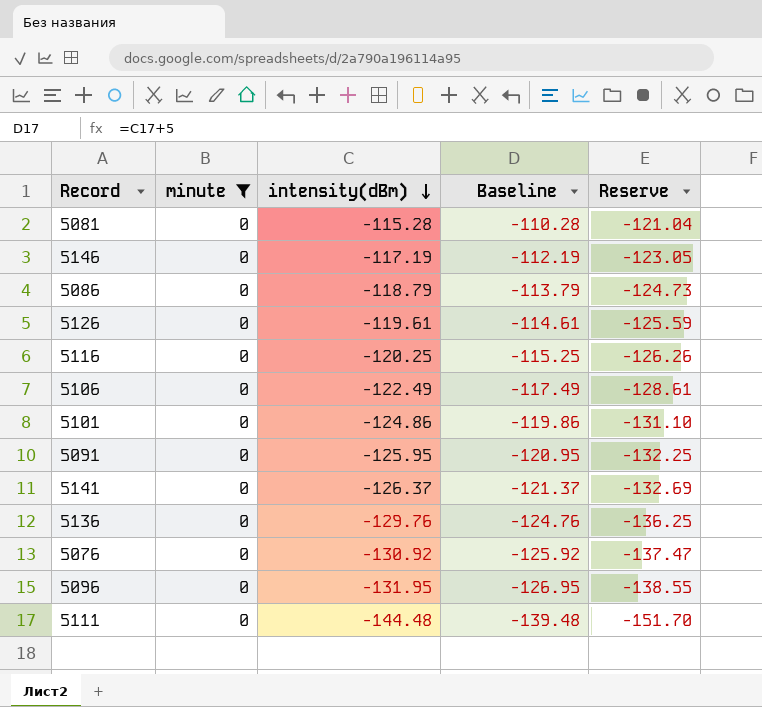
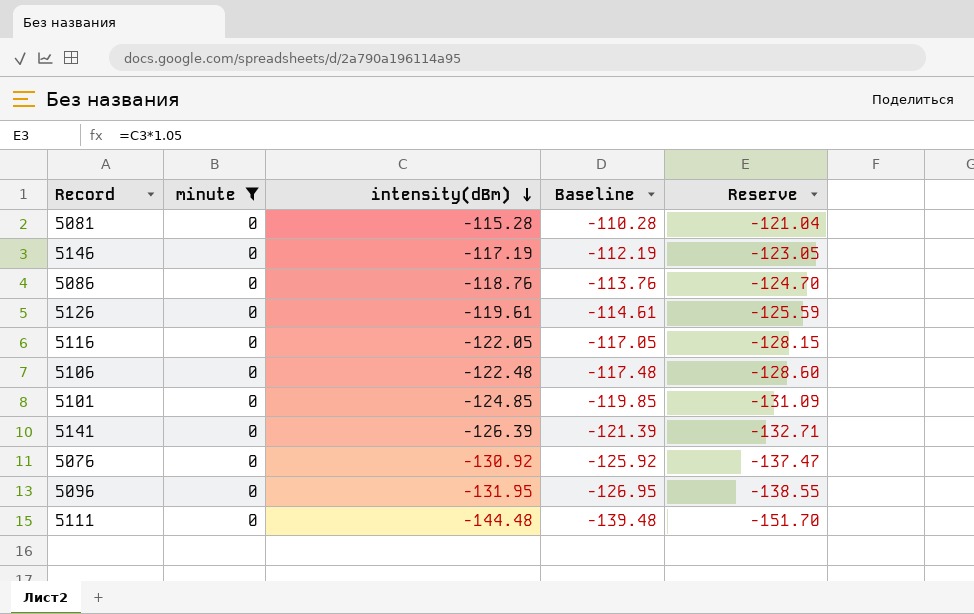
row 5091: 0 | -125.95 | -120.95 | -132.25 -> none
row 5136: 0 | -129.76 | -124.76 | -136.25 -> none
5086 | intensity(dBm): -118.79 -> -118.76
5086 | Baseline: -113.79 -> -113.76
5086 | Reserve: -124.73 -> -124.70
5116 | intensity(dBm): -120.25 -> -122.05
5116 | Baseline: -115.25 -> -117.05
5116 | Reserve: -126.26 -> -128.15
5106 | intensity(dBm): -122.49 -> -122.48
5106 | Baseline: -117.49 -> -117.48
5106 | Reserve: -128.61 -> -128.60
5101 | intensity(dBm): -124.86 -> -124.85
5101 | Baseline: -119.86 -> -119.85
5101 | Reserve: -131.10 -> -131.09
5141 | intensity(dBm): -126.37 -> -126.39
5141 | Baseline: -121.37 -> -121.39
5141 | Reserve: -132.69 -> -132.71

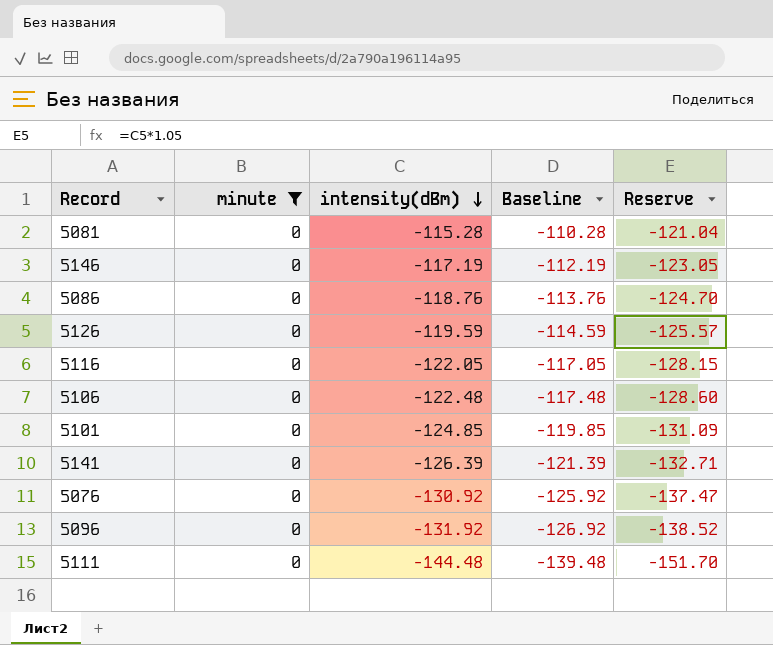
5126 | intensity(dBm): -119.61 -> -119.59
5126 | Baseline: -114.61 -> -114.59
5126 | Reserve: -125.59 -> -125.57
5096 | intensity(dBm): -131.95 -> -131.92
5096 | Baseline: -126.95 -> -126.92
5096 | Reserve: -138.55 -> -138.52

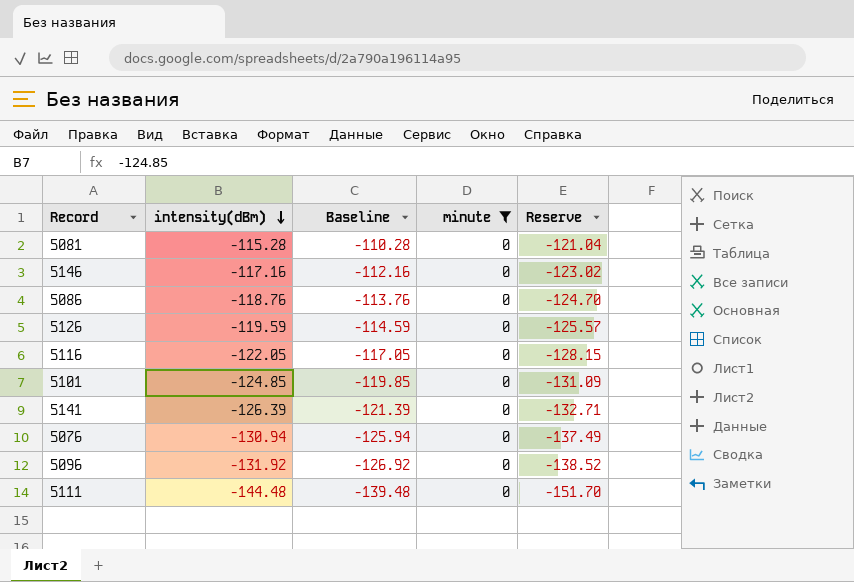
column minute | position: 2 -> 4
row 5106: 0 | -122.48 | -117.48 | -128.60 -> none
5146 | intensity(dBm): -117.19 -> -117.16
5146 | Baseline: -112.19 -> -112.16
5146 | Reserve: -123.05 -> -123.02
5076 | intensity(dBm): -130.92 -> -130.94
5076 | Baseline: -125.92 -> -125.94
5076 | Reserve: -137.47 -> -137.49

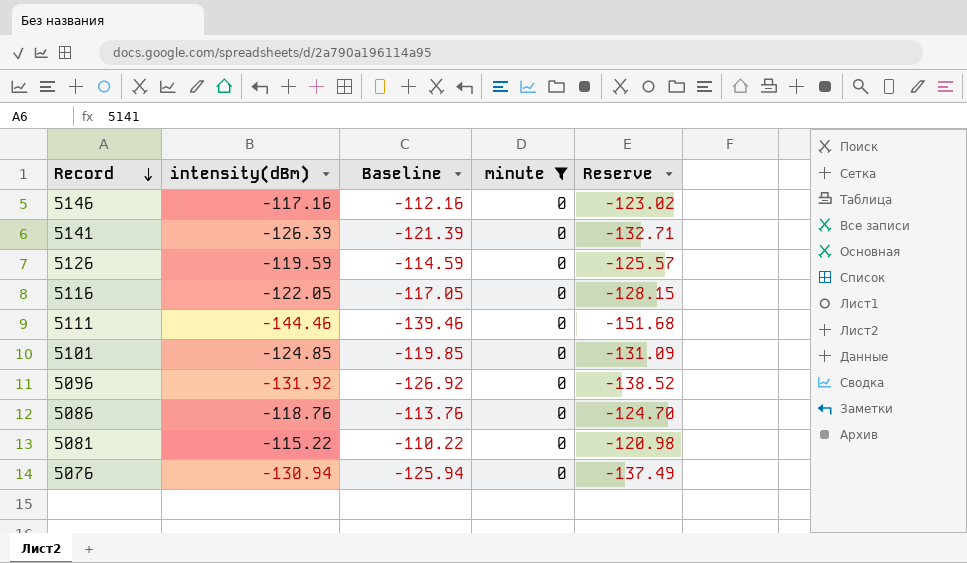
row order: intensity(dBm) descending -> Record descending
5111 | intensity(dBm): -144.48 -> -144.46
5111 | Baseline: -139.48 -> -139.46
5111 | Reserve: -151.70 -> -151.68
5081 | intensity(dBm): -115.28 -> -115.22
5081 | Baseline: -110.28 -> -110.22
5081 | Reserve: -121.04 -> -120.98

